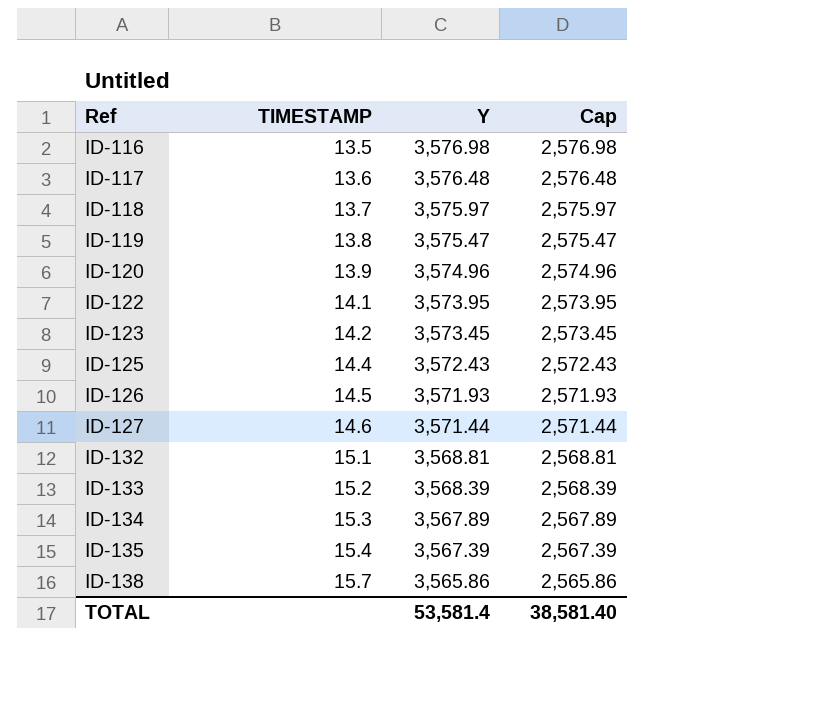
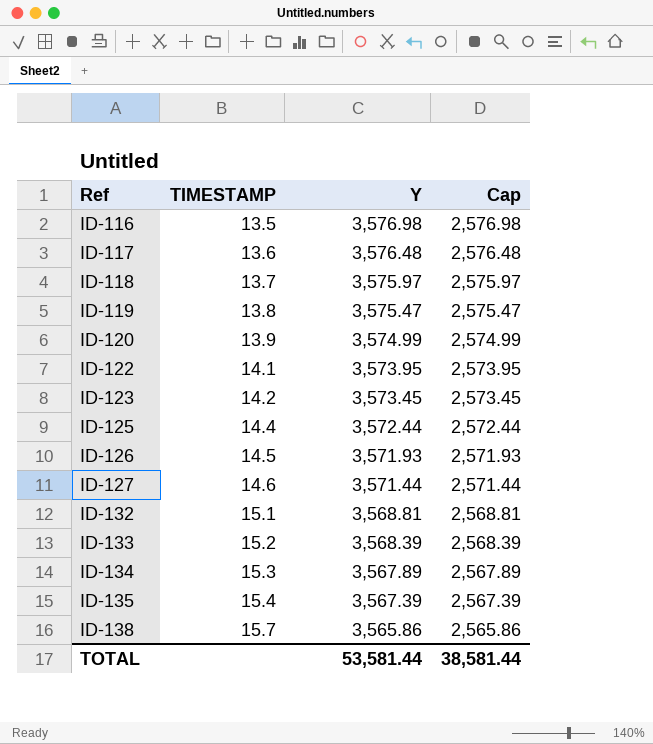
ID-120 | Y: 3,574.96 -> 3,574.99
ID-120 | Cap: 2,574.96 -> 2,574.99
ID-125 | Y: 3,572.43 -> 3,572.44
ID-125 | Cap: 2,572.43 -> 2,572.44
TOTAL | Y: 53,581.4 -> 53,581.44
TOTAL | Cap: 38,581.40 -> 38,581.44

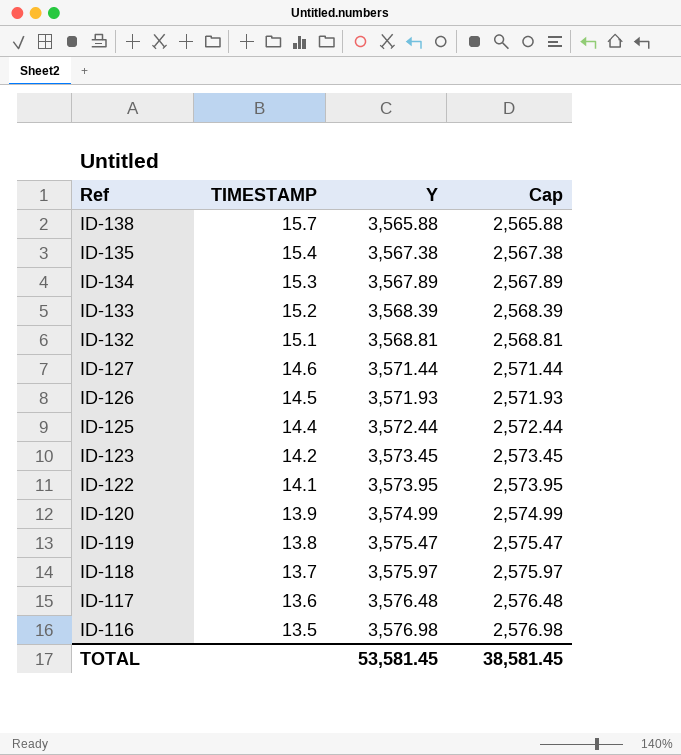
row order: Ref ascending -> Ref descending
ID-138 | Y: 3,565.86 -> 3,565.88
ID-138 | Cap: 2,565.86 -> 2,565.88
ID-135 | Y: 3,567.39 -> 3,567.38
ID-135 | Cap: 2,567.39 -> 2,567.38
TOTAL | Y: 53,581.44 -> 53,581.45
TOTAL | Cap: 38,581.44 -> 38,581.45

